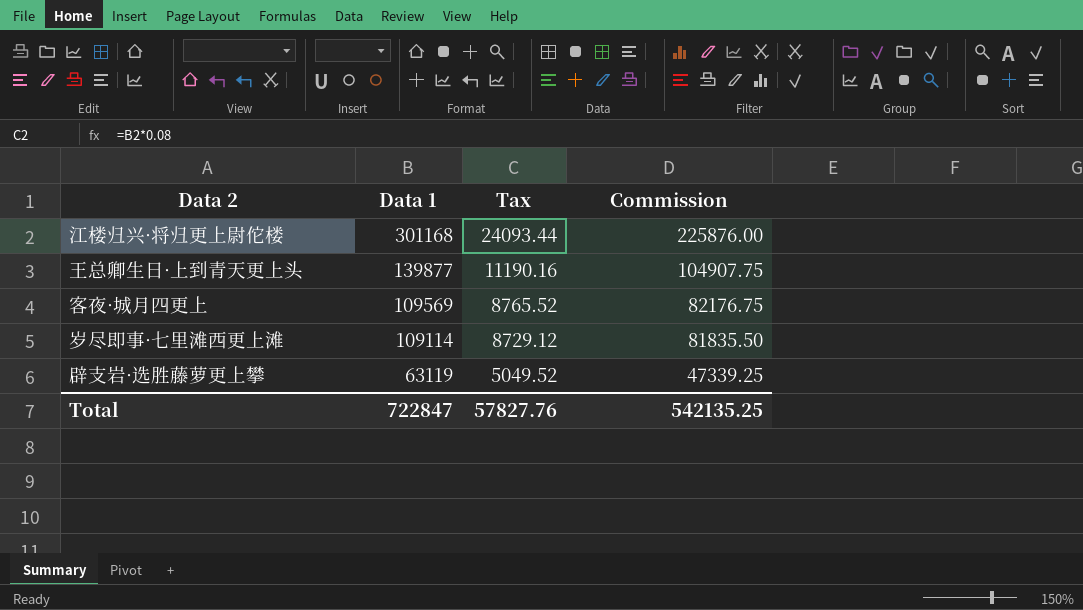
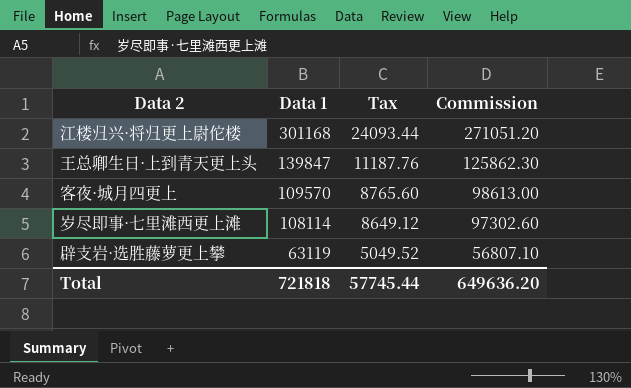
column Commission | formula: [Data 1] * 0.75 -> [Data 1] * 0.9
王总卿生日·上到青天更上头 | Data 1: 139877 -> 139847
王总卿生日·上到青天更上头 | Tax: 11190.16 -> 11187.76
客夜·城月四更上 | Data 1: 109569 -> 109570
客夜·城月四更上 | Tax: 8765.52 -> 8765.60
岁尽即事·七里滩西更上滩 | Data 1: 109114 -> 108114
岁尽即事·七里滩西更上滩 | Tax: 8729.12 -> 8649.12
Total | Data 1: 722847 -> 721818
Total | Tax: 57827.76 -> 57745.44
Total | Commission: 542135.25 -> 649636.20

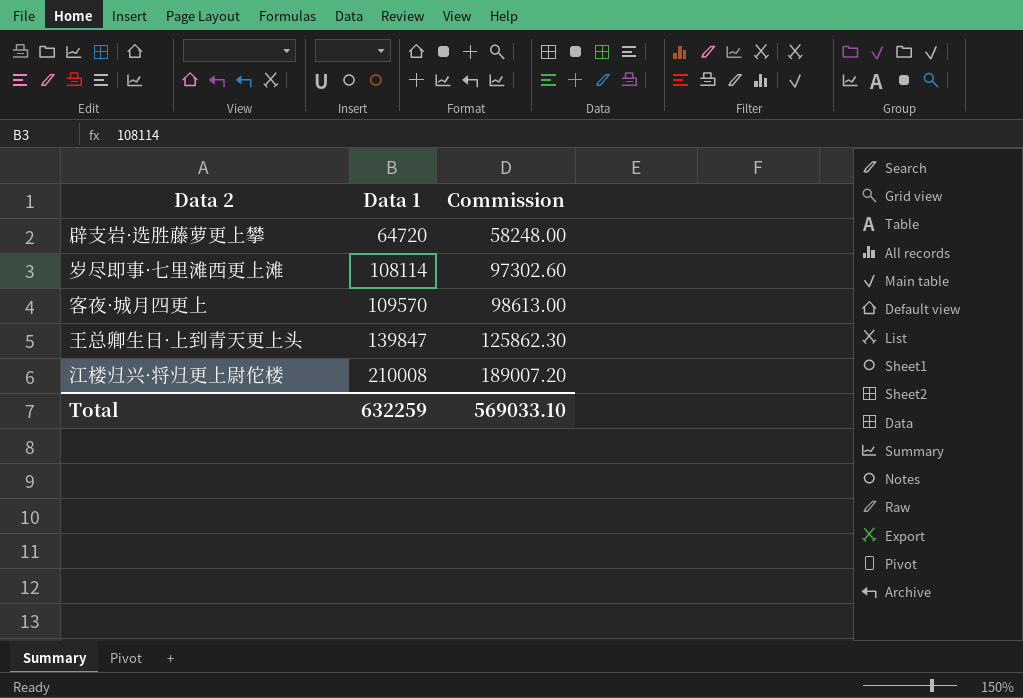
row order: Data 1 descending -> Data 1 ascending
column Tax | formula: [Data 1] * 0.08 -> none
辟支岩·选胜藤萝更上攀 | Data 1: 63119 -> 64720
辟支岩·选胜藤萝更上攀 | Commission: 56807.10 -> 58248.00
江楼归兴·将归更上尉佗楼 | Data 1: 301168 -> 210008
江楼归兴·将归更上尉佗楼 | Commission: 271051.20 -> 189007.20
Total | Data 1: 721818 -> 632259
Total | Commission: 649636.20 -> 569033.10

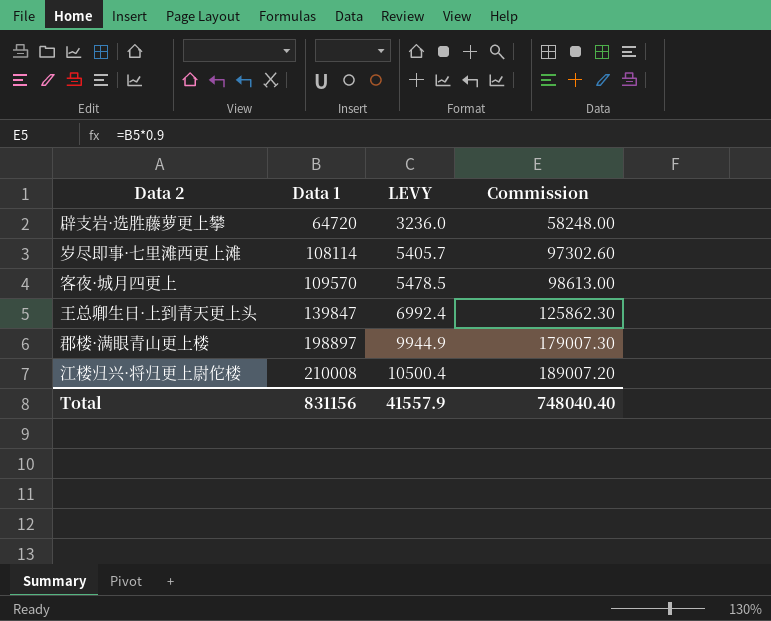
column LEVY | formula: none -> [Data 1] * 0.05
row 郡楼·满眼青山更上楼: none -> 198897 | 9944.9 | 179007.30
Total | Data 1: 632259 -> 831156
Total | Commission: 569033.10 -> 748040.40

